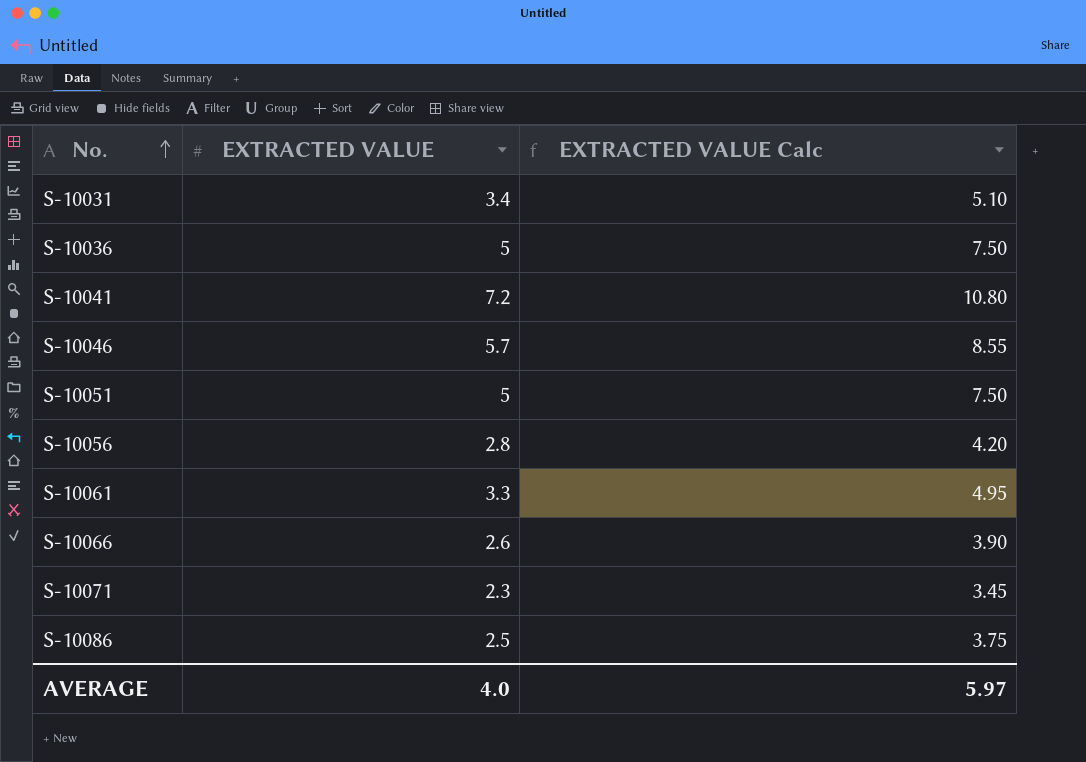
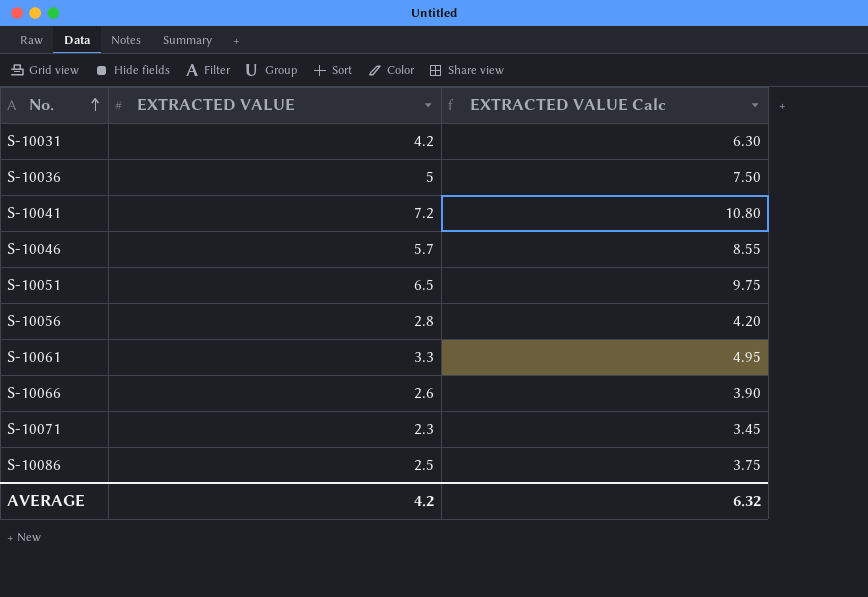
S-10031 | EXTRACTED VALUE: 3.4 -> 4.2
S-10031 | EXTRACTED VALUE Calc: 5.10 -> 6.30
S-10051 | EXTRACTED VALUE: 5 -> 6.5
S-10051 | EXTRACTED VALUE Calc: 7.50 -> 9.75
AVERAGE | EXTRACTED VALUE: 4.0 -> 4.2
AVERAGE | EXTRACTED VALUE Calc: 5.97 -> 6.32

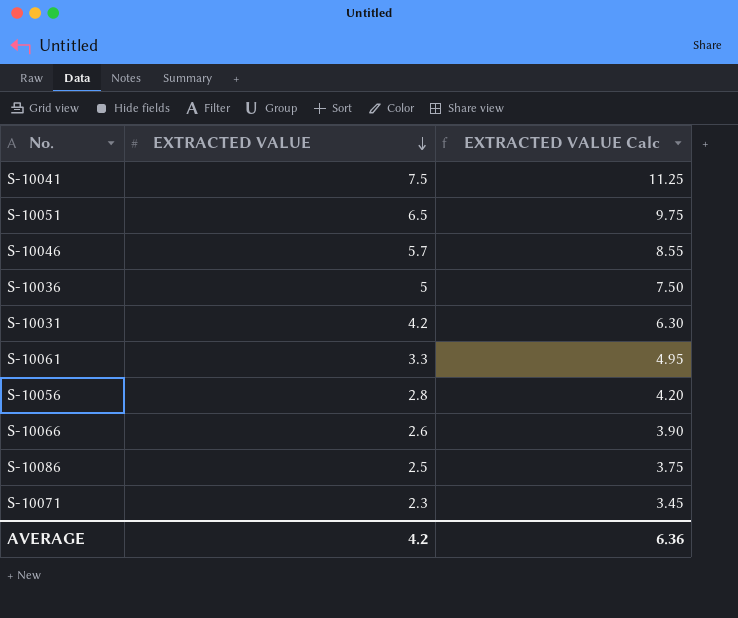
row order: No. ascending -> EXTRACTED VALUE descending
S-10041 | EXTRACTED VALUE: 7.2 -> 7.5
S-10041 | EXTRACTED VALUE Calc: 10.80 -> 11.25
AVERAGE | EXTRACTED VALUE Calc: 6.32 -> 6.36

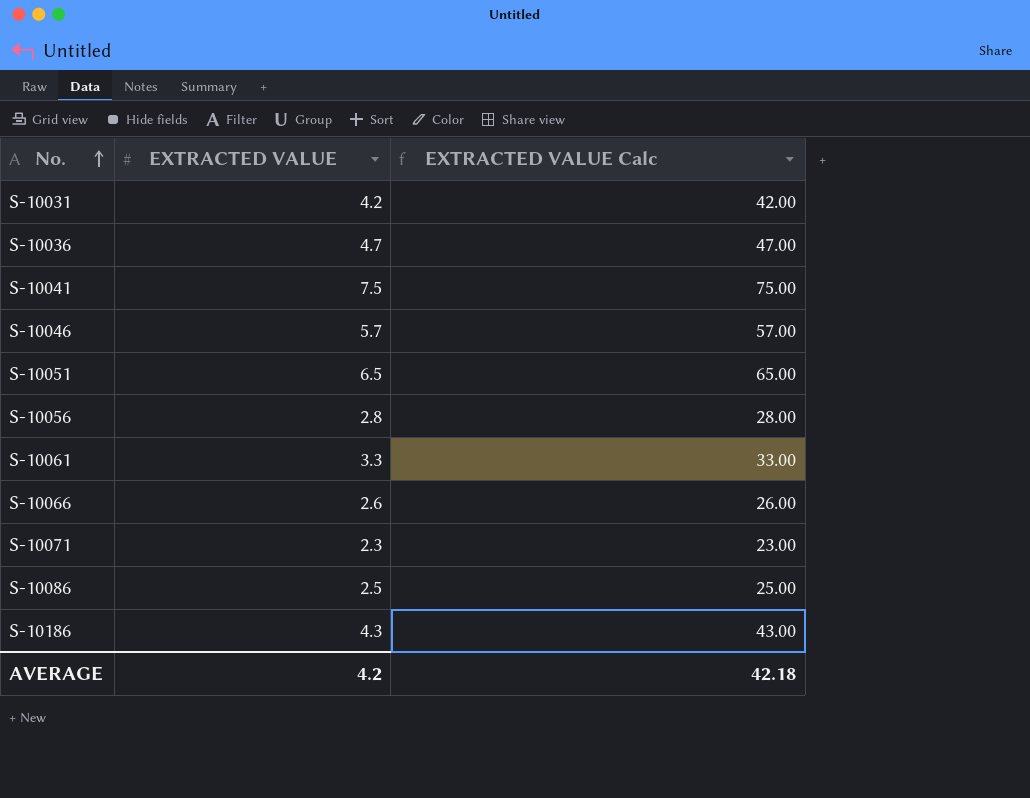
row order: EXTRACTED VALUE descending -> No. ascending
column EXTRACTED VALUE Calc | formula: [EXTRACTED VALUE] * 1.5 -> [EXTRACTED VALUE] * 10
S-10036 | EXTRACTED VALUE: 5 -> 4.7
row S-10186: none -> 4.3 | 43.00
AVERAGE | EXTRACTED VALUE Calc: 6.36 -> 42.18

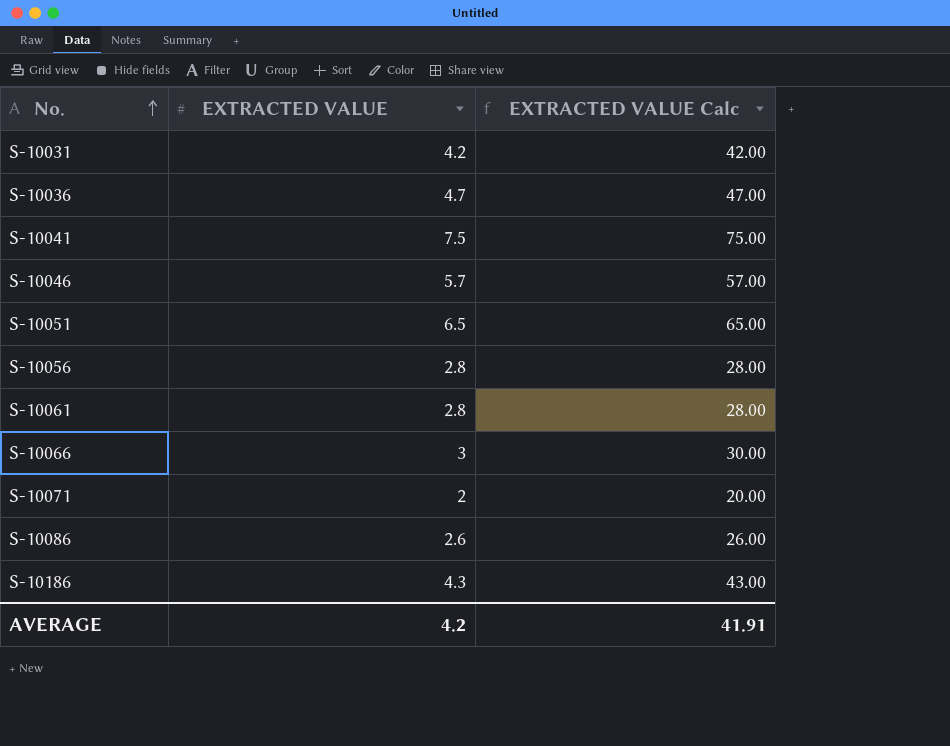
S-10061 | EXTRACTED VALUE: 3.3 -> 2.8
S-10061 | EXTRACTED VALUE Calc: 33.00 -> 28.00
S-10066 | EXTRACTED VALUE: 2.6 -> 3
S-10066 | EXTRACTED VALUE Calc: 26.00 -> 30.00
S-10071 | EXTRACTED VALUE: 2.3 -> 2
S-10071 | EXTRACTED VALUE Calc: 23.00 -> 20.00
S-10086 | EXTRACTED VALUE: 2.5 -> 2.6
S-10086 | EXTRACTED VALUE Calc: 25.00 -> 26.00
AVERAGE | EXTRACTED VALUE Calc: 42.18 -> 41.91

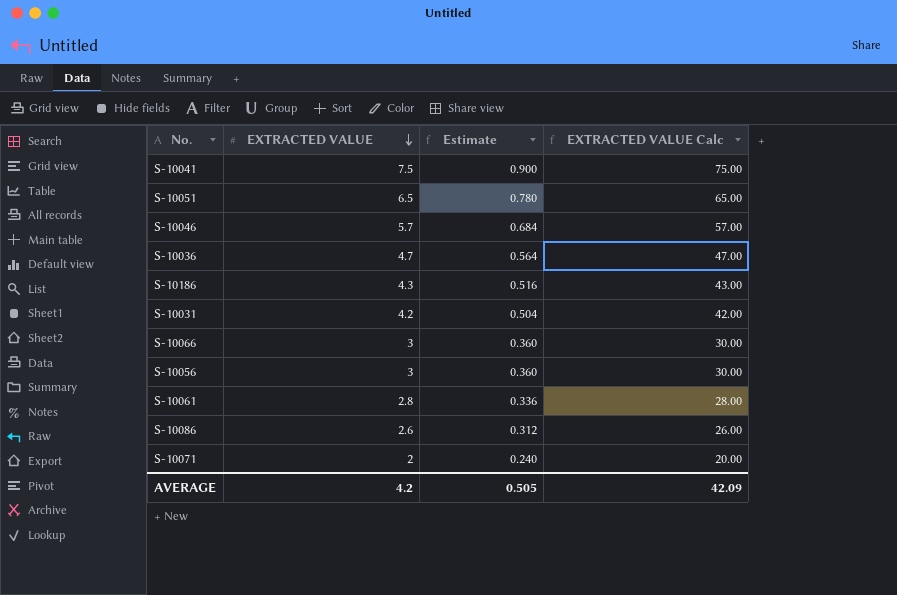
row order: No. ascending -> EXTRACTED VALUE descending
column Estimate | formula: none -> [EXTRACTED VALUE] * 0.12
S-10056 | EXTRACTED VALUE: 2.8 -> 3
S-10056 | EXTRACTED VALUE Calc: 28.00 -> 30.00
AVERAGE | EXTRACTED VALUE Calc: 41.91 -> 42.09

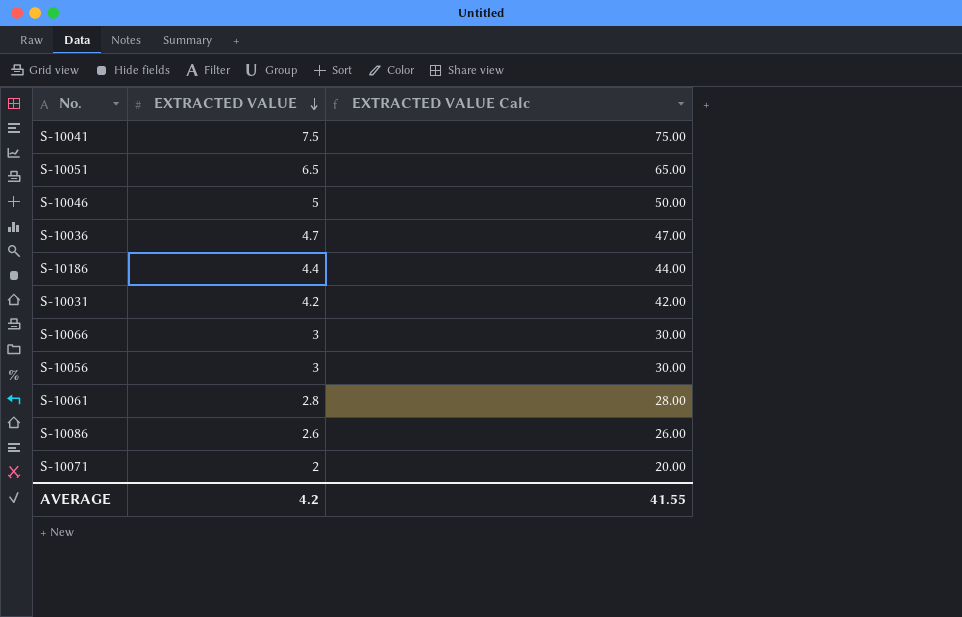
column Estimate | formula: [EXTRACTED VALUE] * 0.12 -> none
S-10046 | EXTRACTED VALUE: 5.7 -> 5
S-10046 | EXTRACTED VALUE Calc: 57.00 -> 50.00
S-10186 | EXTRACTED VALUE: 4.3 -> 4.4
S-10186 | EXTRACTED VALUE Calc: 43.00 -> 44.00
AVERAGE | EXTRACTED VALUE Calc: 42.09 -> 41.55

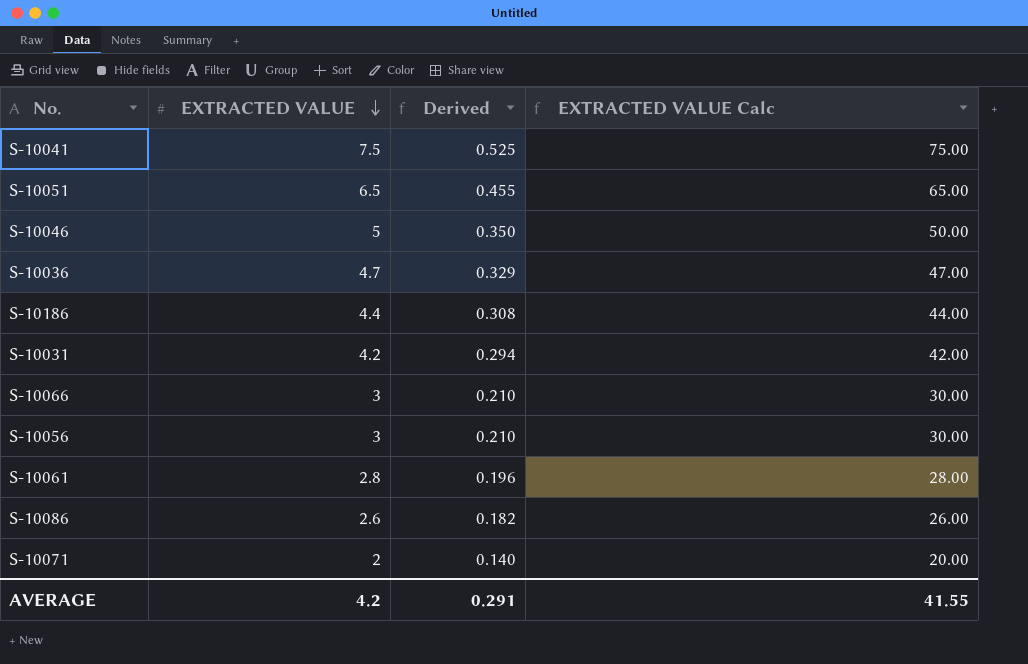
column Derived | formula: none -> [EXTRACTED VALUE] * 0.07

